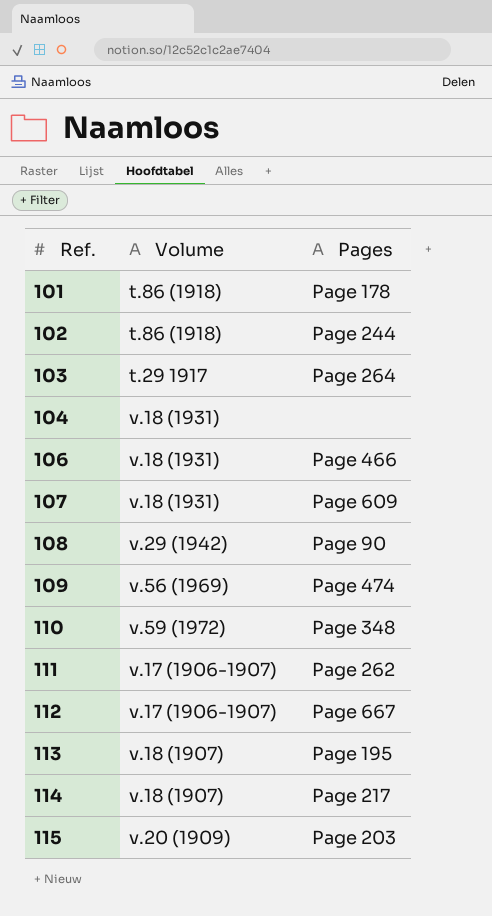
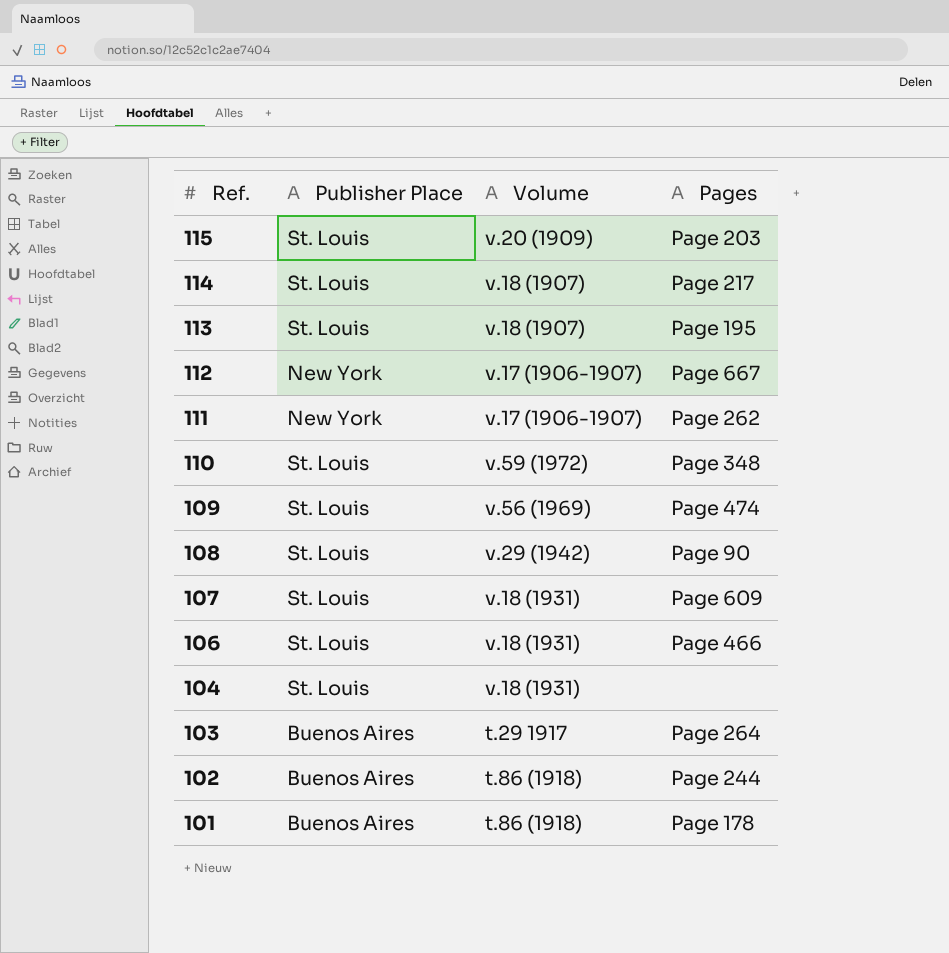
row order: Ref. ascending -> Ref. descending
column Publisher Place | position: none -> 2

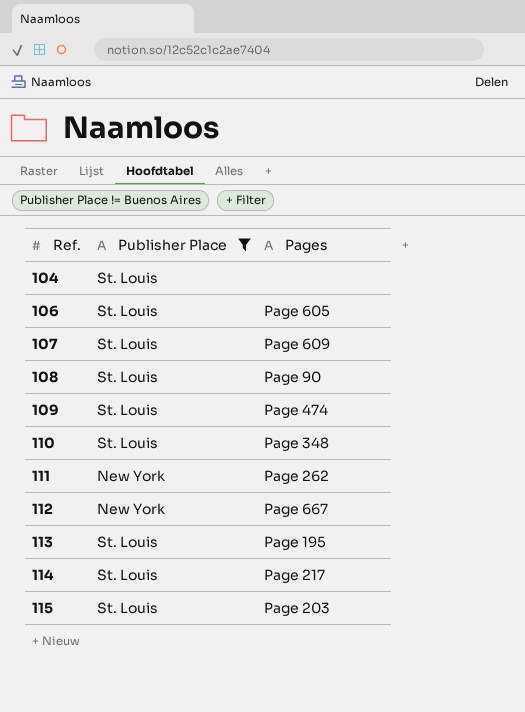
filter: none -> Publisher Place != Buenos Aires
row order: Ref. descending -> Ref. ascending
column Volume | position: 3 -> none
106 | Pages: Page 466 -> Page 605

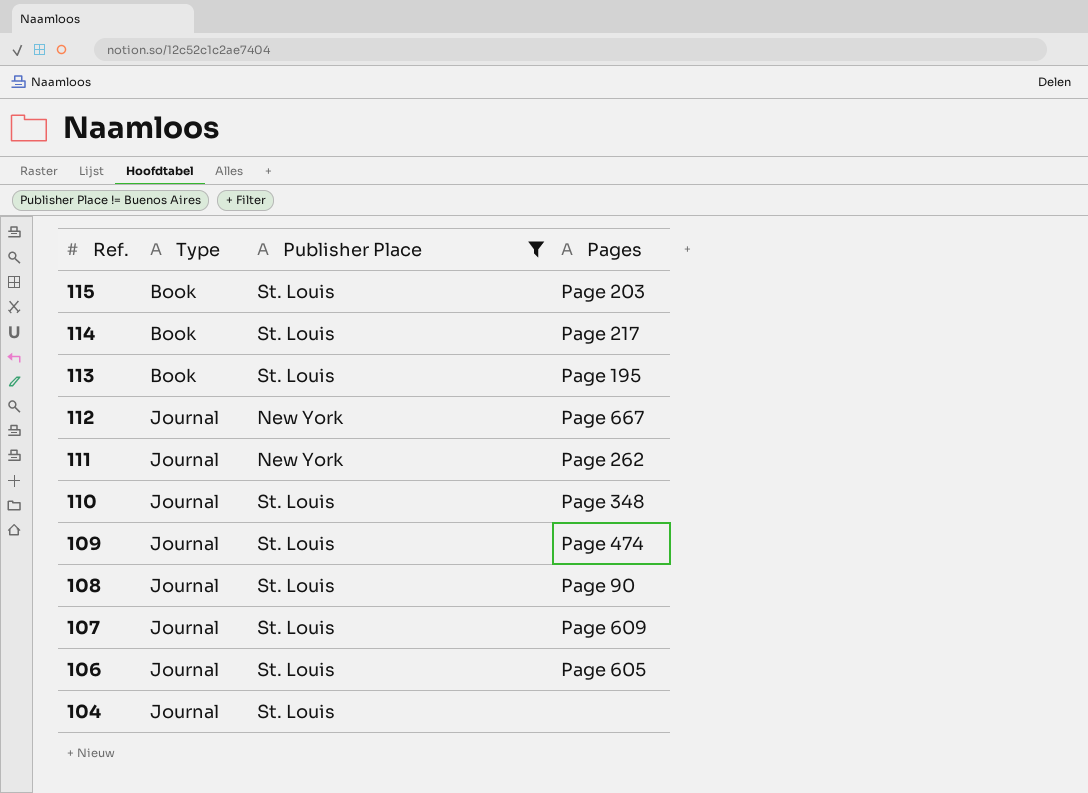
row order: Ref. ascending -> Ref. descending
column Type | position: none -> 2

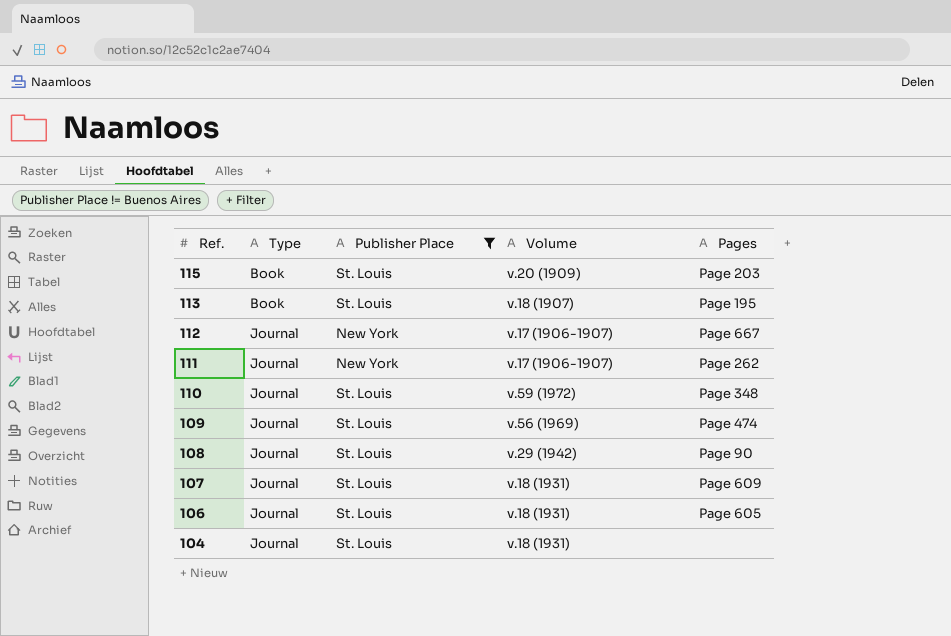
column Volume | position: none -> 4
row 114: Book | St. Louis | Page 217 -> none

